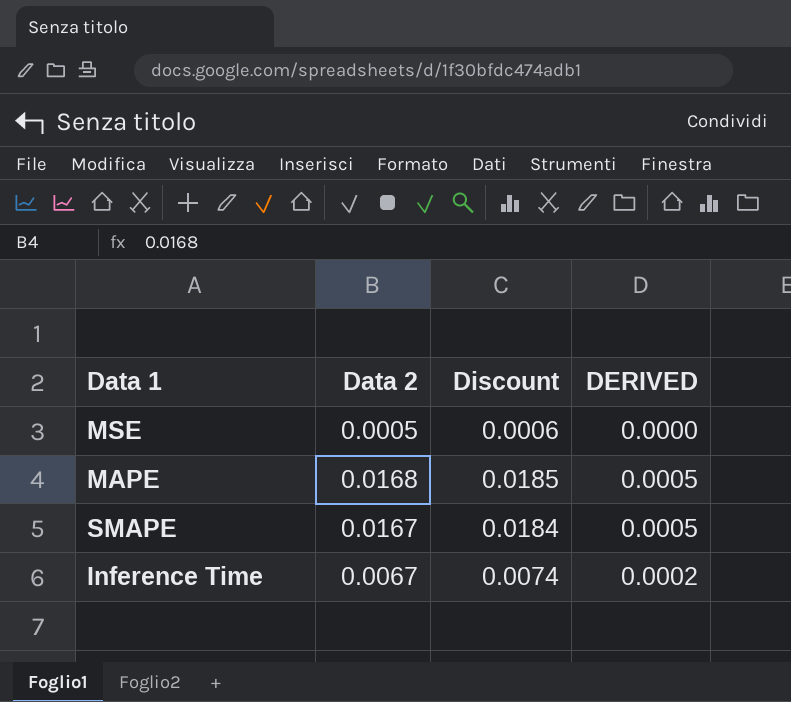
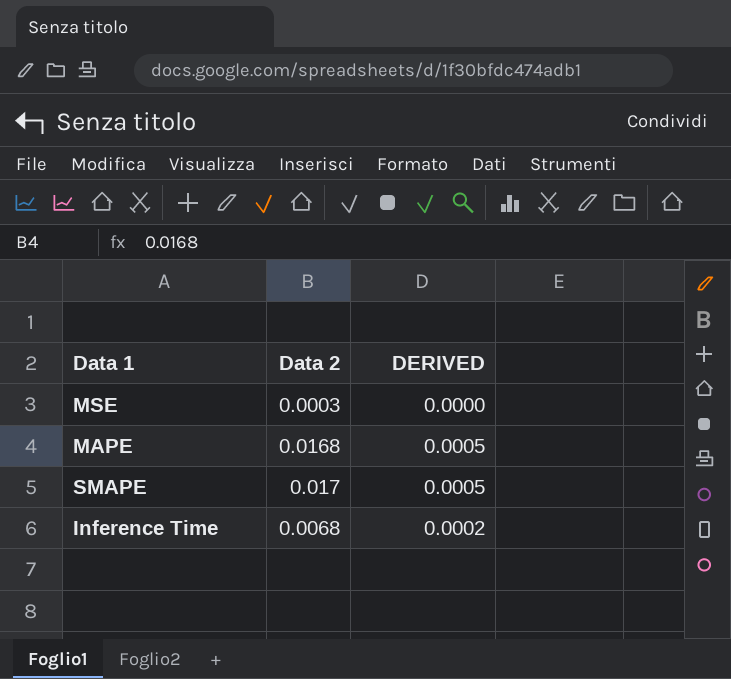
column Discount | formula: [Data 2] * 1.1 -> none
MSE | Data 2: 0.0005 -> 0.0003
SMAPE | Data 2: 0.0167 -> 0.017
Inference Time | Data 2: 0.0067 -> 0.0068

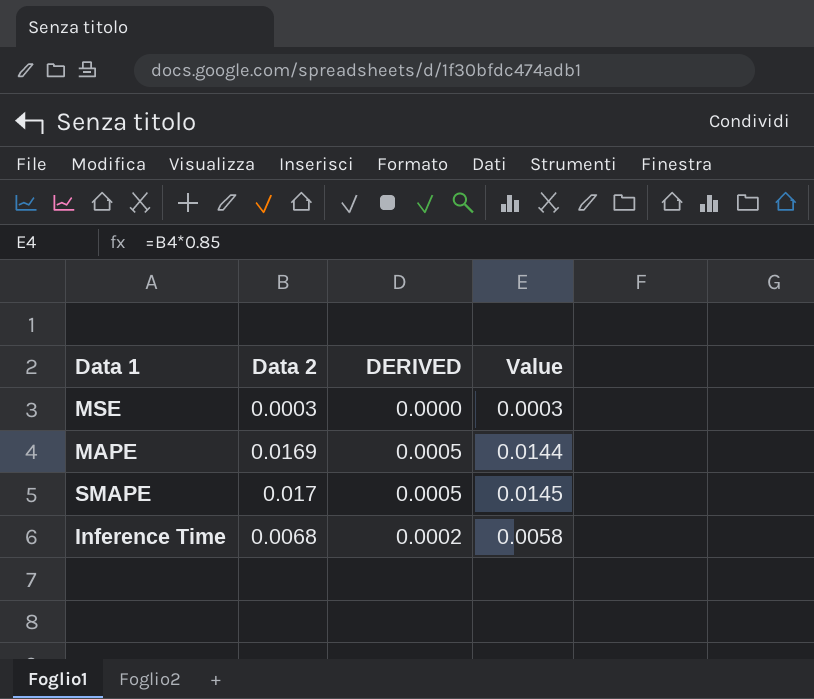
column Value | formula: none -> [Data 2] * 0.85
MAPE | Data 2: 0.0168 -> 0.0169

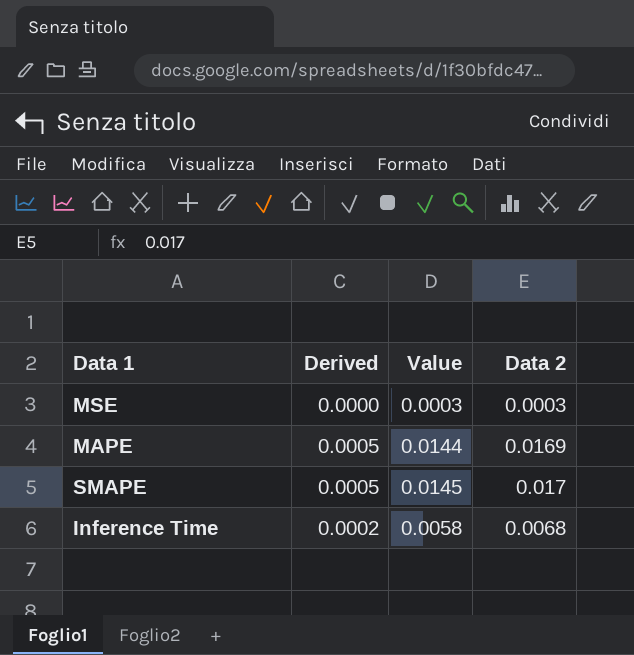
column name: DERIVED -> Derived
column Data 2 | position: 2 -> 4

